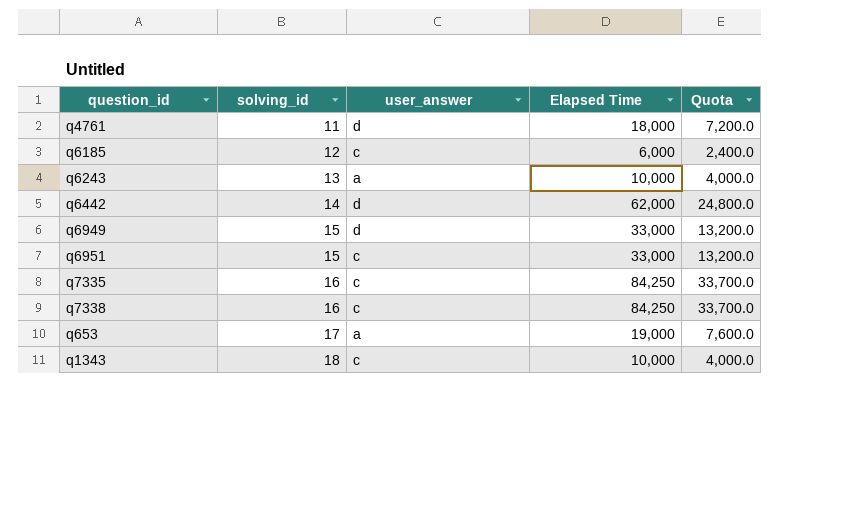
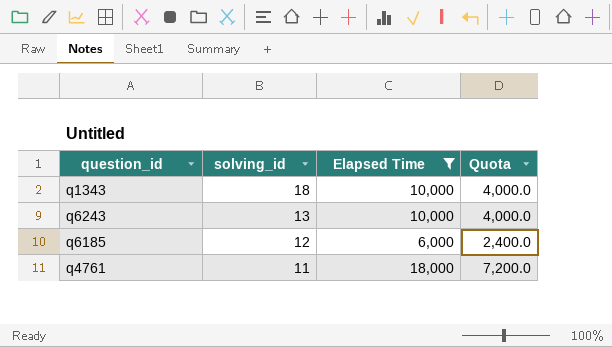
filter: none -> Elapsed Time <= 18,000
row order: solving_id ascending -> solving_id descending
column user_answer | position: 3 -> none

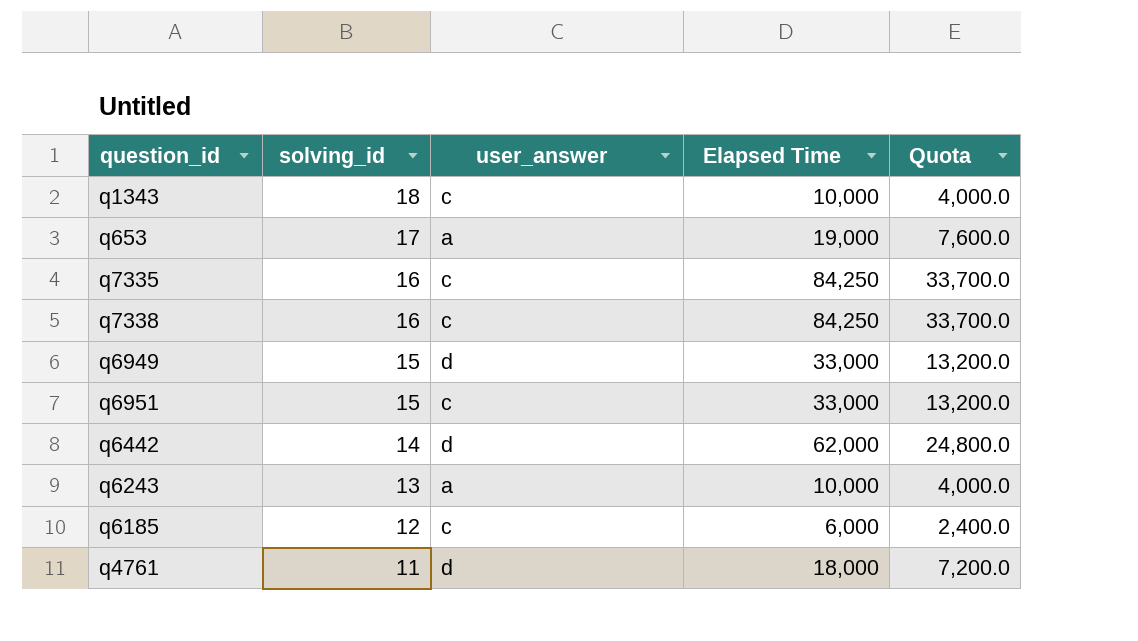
filter: Elapsed Time <= 18,000 -> none
column user_answer | position: none -> 3

